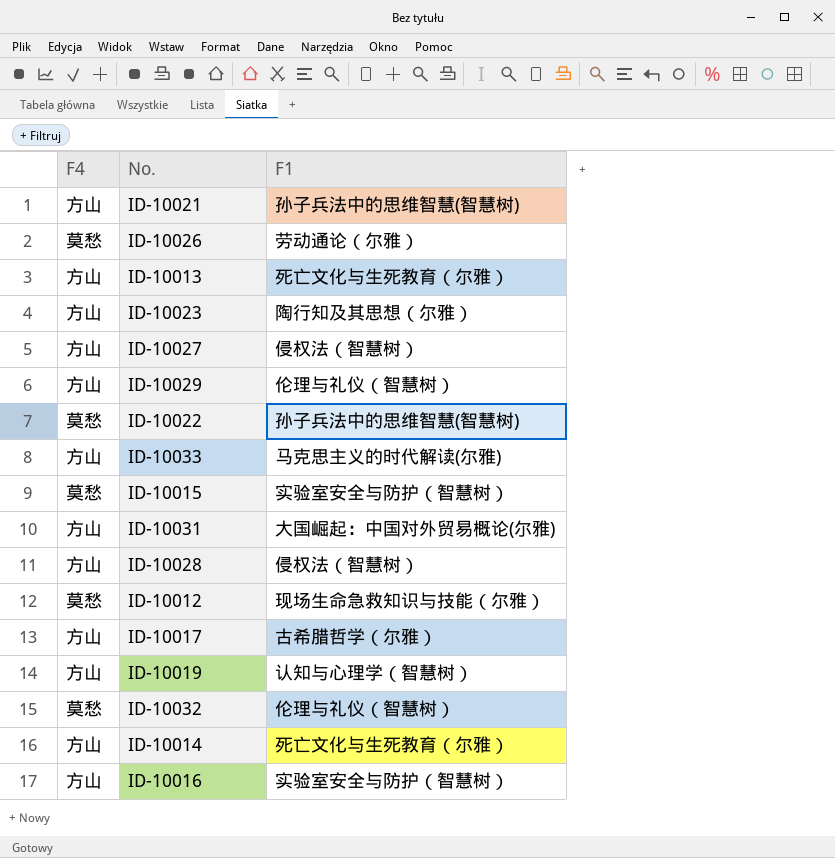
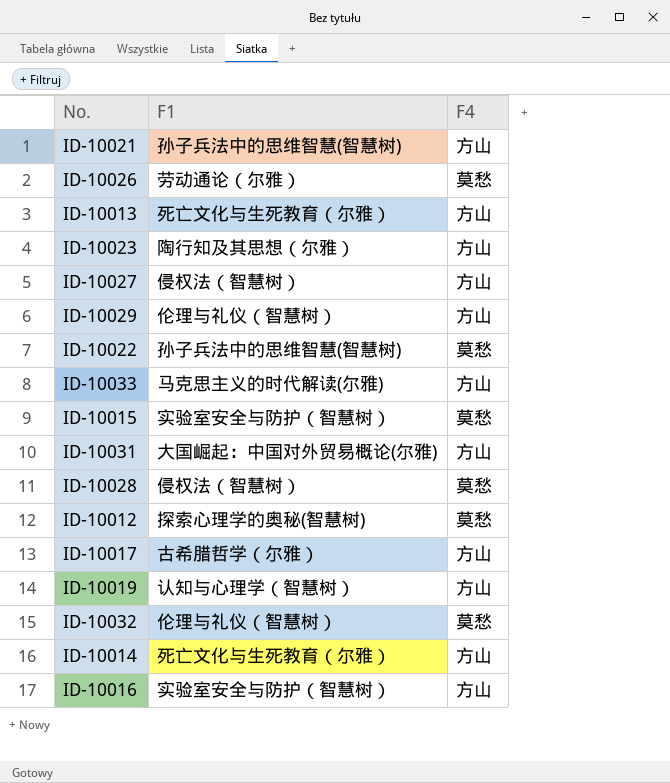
column F4 | position: 1 -> 3
ID-10028 | F4: 方山 -> 莫愁
ID-10012 | F1: 现场生命急救知识与技能（尔雅） -> 探索心理学的奥秘(智慧树)

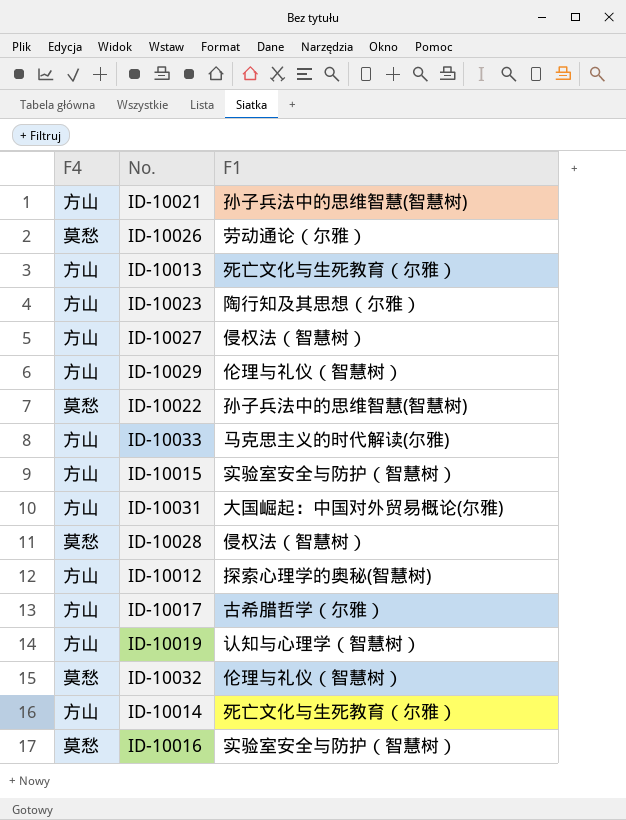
column F4 | position: 3 -> 1
ID-10015 | F4: 莫愁 -> 方山
ID-10012 | F4: 莫愁 -> 方山
ID-10016 | F4: 方山 -> 莫愁

